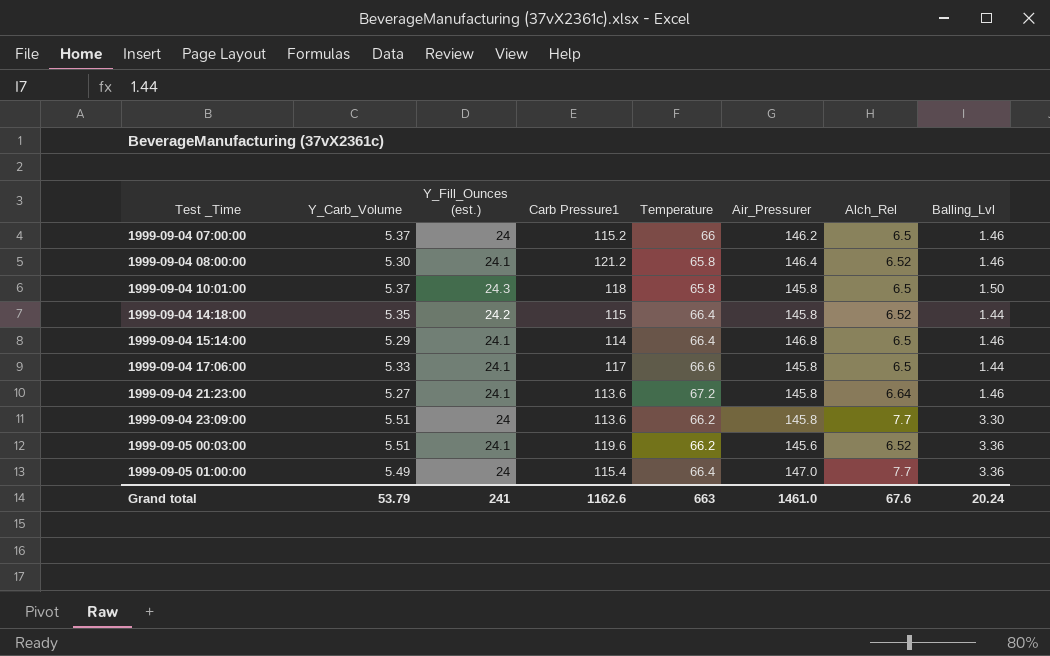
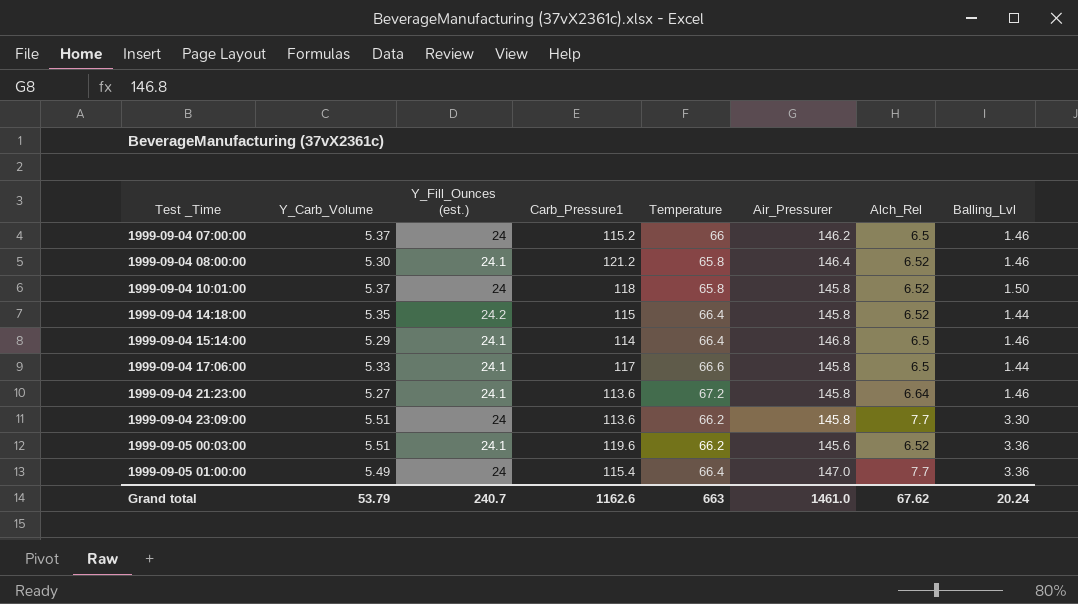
column name: Carb Pressure1 -> Carb_Pressure1
1999-09-04 10:01:00 | Y_Fill_Ounces (est.): 24.3 -> 24
1999-09-04 10:01:00 | Alch_Rel: 6.5 -> 6.52
Grand total | Y_Fill_Ounces (est.): 241 -> 240.7
Grand total | Alch_Rel: 67.6 -> 67.62

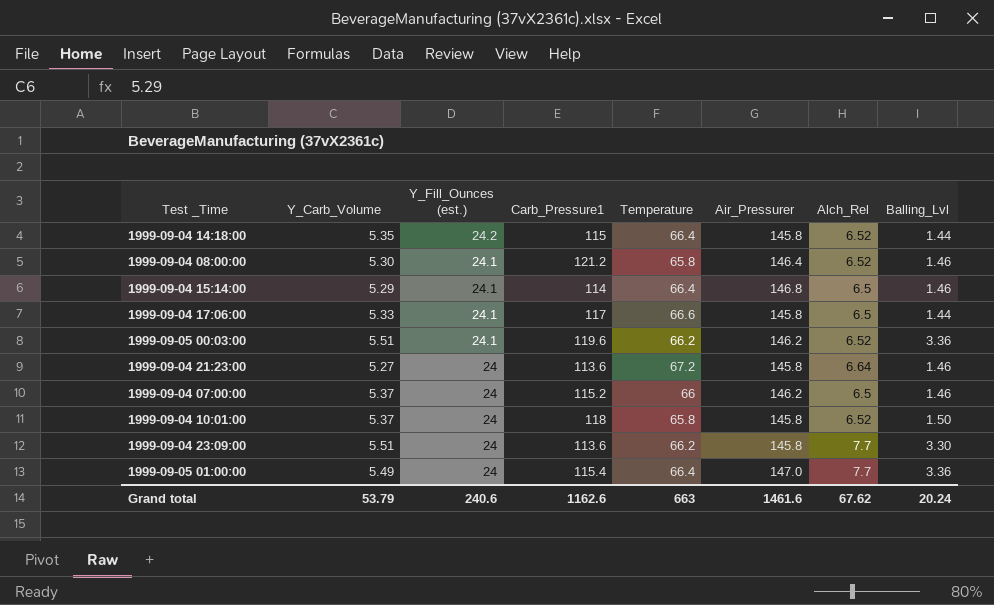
row order: Test _Time ascending -> Y_Fill_Ounces (est.) descending
1999-09-05 00:03:00 | Air_Pressurer: 145.6 -> 146.2
1999-09-04 21:23:00 | Y_Fill_Ounces (est.): 24.1 -> 24
Grand total | Y_Fill_Ounces (est.): 240.7 -> 240.6
Grand total | Air_Pressurer: 1461.0 -> 1461.6

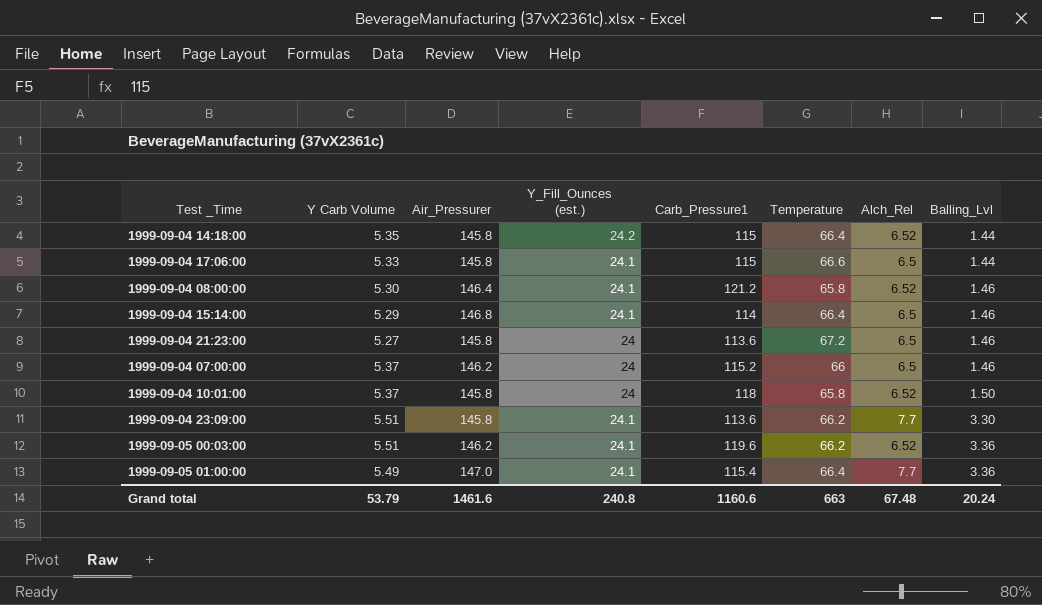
row order: Y_Fill_Ounces (est.) descending -> Balling_Lvl ascending
column name: Y_Carb_Volume -> Y Carb Volume
column Air_Pressurer | position: 6 -> 3
1999-09-04 17:06:00 | Carb_Pressure1: 117 -> 115
1999-09-04 21:23:00 | Alch_Rel: 6.64 -> 6.5
1999-09-04 23:09:00 | Y_Fill_Ounces (est.): 24 -> 24.1
1999-09-05 01:00:00 | Y_Fill_Ounces (est.): 24 -> 24.1
Grand total | Y_Fill_Ounces (est.): 240.6 -> 240.8
Grand total | Carb_Pressure1: 1162.6 -> 1160.6
Grand total | Alch_Rel: 67.62 -> 67.48

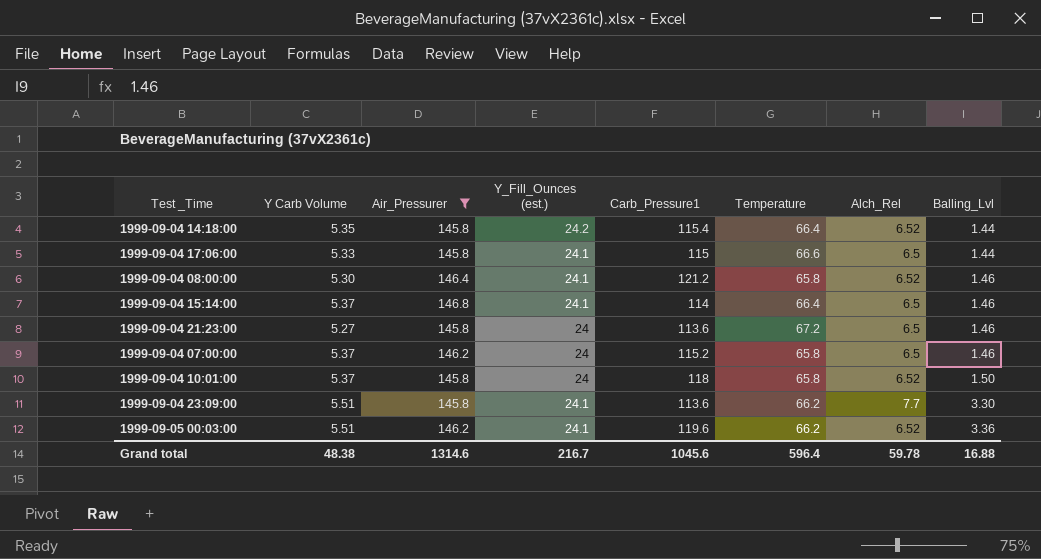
filter: none -> Air_Pressurer != 147.0
1999-09-04 14:18:00 | Carb_Pressure1: 115 -> 115.4
1999-09-04 15:14:00 | Y Carb Volume: 5.29 -> 5.37
1999-09-04 07:00:00 | Temperature: 66 -> 65.8
Grand total | Y Carb Volume: 53.79 -> 48.38
Grand total | Air_Pressurer: 1461.6 -> 1314.6
Grand total | Y_Fill_Ounces (est.): 240.8 -> 216.7
Grand total | Carb_Pressure1: 1160.6 -> 1045.6
Grand total | Temperature: 663 -> 596.4
Grand total | Alch_Rel: 67.48 -> 59.78
Grand total | Balling_Lvl: 20.24 -> 16.88

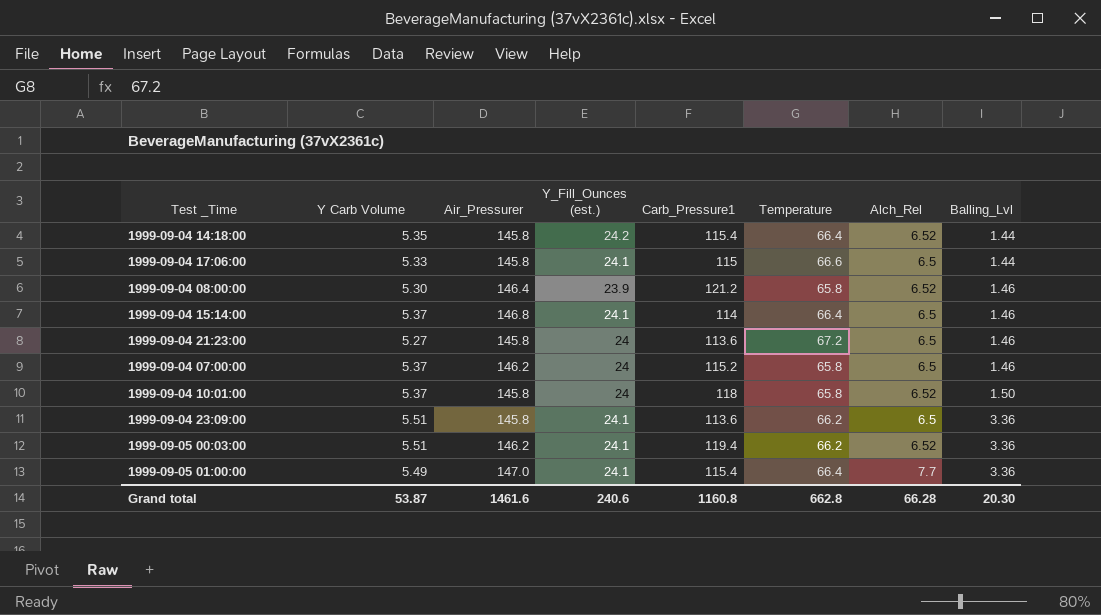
filter: Air_Pressurer != 147.0 -> none
1999-09-04 08:00:00 | Y_Fill_Ounces (est.): 24.1 -> 23.9
1999-09-04 23:09:00 | Alch_Rel: 7.7 -> 6.5
1999-09-04 23:09:00 | Balling_Lvl: 3.30 -> 3.36
1999-09-05 00:03:00 | Carb_Pressure1: 119.6 -> 119.4
Grand total | Y Carb Volume: 48.38 -> 53.87
Grand total | Air_Pressurer: 1314.6 -> 1461.6
Grand total | Y_Fill_Ounces (est.): 216.7 -> 240.6
Grand total | Carb_Pressure1: 1045.6 -> 1160.8
Grand total | Temperature: 596.4 -> 662.8
Grand total | Alch_Rel: 59.78 -> 66.28
Grand total | Balling_Lvl: 16.88 -> 20.30

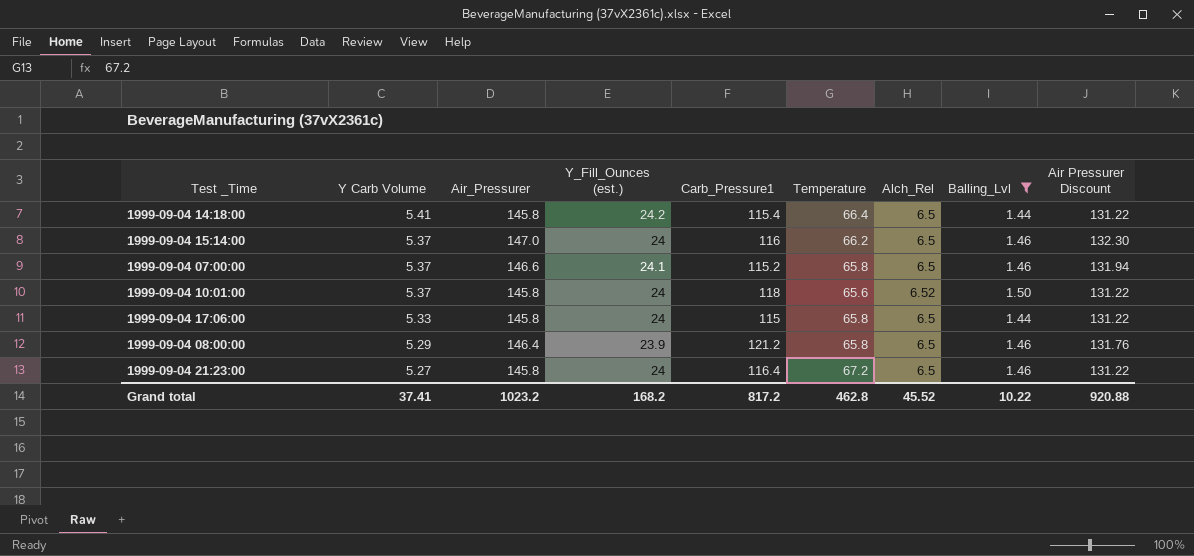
filter: none -> Balling_Lvl != 3.36
row order: Balling_Lvl ascending -> Y Carb Volume descending
column Air Pressurer Discount | formula: none -> [Air_Pressurer] * 0.9
1999-09-04 14:18:00 | Y Carb Volume: 5.35 -> 5.41
1999-09-04 14:18:00 | Alch_Rel: 6.52 -> 6.5
1999-09-04 15:14:00 | Air_Pressurer: 146.8 -> 147.0
1999-09-04 15:14:00 | Y_Fill_Ounces (est.): 24.1 -> 24
1999-09-04 15:14:00 | Carb_Pressure1: 114 -> 116
1999-09-04 15:14:00 | Temperature: 66.4 -> 66.2
1999-09-04 07:00:00 | Air_Pressurer: 146.2 -> 146.6
1999-09-04 07:00:00 | Y_Fill_Ounces (est.): 24 -> 24.1
1999-09-04 10:01:00 | Temperature: 65.8 -> 65.6
1999-09-04 17:06:00 | Y_Fill_Ounces (est.): 24.1 -> 24
1999-09-04 17:06:00 | Temperature: 66.6 -> 65.8
1999-09-04 08:00:00 | Y Carb Volume: 5.30 -> 5.29
1999-09-04 08:00:00 | Alch_Rel: 6.52 -> 6.5
1999-09-04 21:23:00 | Carb_Pressure1: 113.6 -> 116.4
Grand total | Y Carb Volume: 53.87 -> 37.41
Grand total | Air_Pressurer: 1461.6 -> 1023.2
Grand total | Y_Fill_Ounces (est.): 240.6 -> 168.2
Grand total | Carb_Pressure1: 1160.8 -> 817.2
Grand total | Temperature: 662.8 -> 462.8
Grand total | Alch_Rel: 66.28 -> 45.52
Grand total | Balling_Lvl: 20.30 -> 10.22

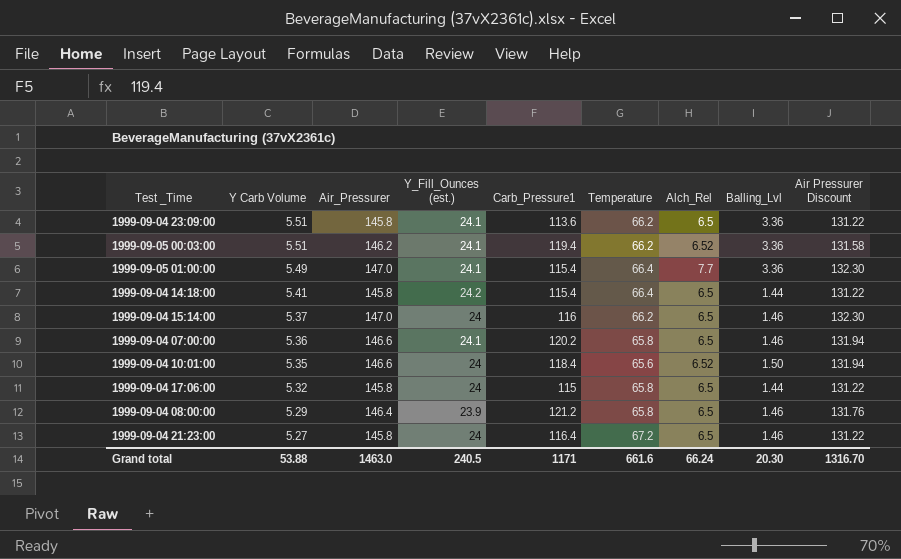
filter: Balling_Lvl != 3.36 -> none
1999-09-04 07:00:00 | Y Carb Volume: 5.37 -> 5.36
1999-09-04 07:00:00 | Carb_Pressure1: 115.2 -> 120.2
1999-09-04 10:01:00 | Y Carb Volume: 5.37 -> 5.35
1999-09-04 10:01:00 | Air_Pressurer: 145.8 -> 146.6
1999-09-04 10:01:00 | Carb_Pressure1: 118 -> 118.4
1999-09-04 10:01:00 | Air Pressurer Discount: 131.22 -> 131.94
1999-09-04 17:06:00 | Y Carb Volume: 5.33 -> 5.32
Grand total | Y Carb Volume: 37.41 -> 53.88
Grand total | Air_Pressurer: 1023.2 -> 1463.0
Grand total | Y_Fill_Ounces (est.): 168.2 -> 240.5
Grand total | Carb_Pressure1: 817.2 -> 1171
Grand total | Temperature: 462.8 -> 661.6
Grand total | Alch_Rel: 45.52 -> 66.24
Grand total | Balling_Lvl: 10.22 -> 20.30
Grand total | Air Pressurer Discount: 920.88 -> 1316.70

